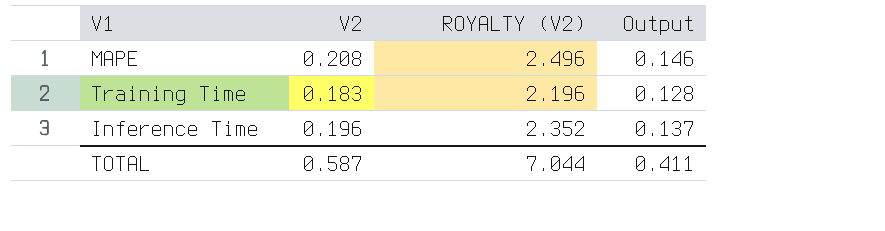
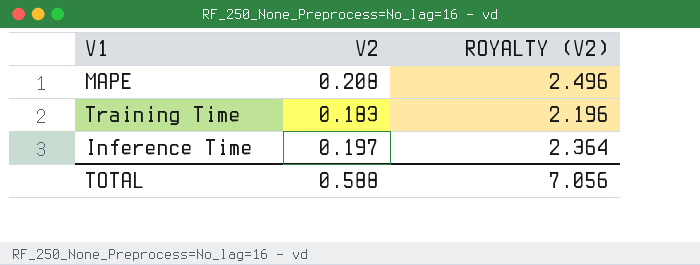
column Output | formula: [V2] * 0.7 -> none
Inference Time | V2: 0.196 -> 0.197
Inference Time | ROYALTY (V2): 2.352 -> 2.364
TOTAL | V2: 0.587 -> 0.588
TOTAL | ROYALTY (V2): 7.044 -> 7.056

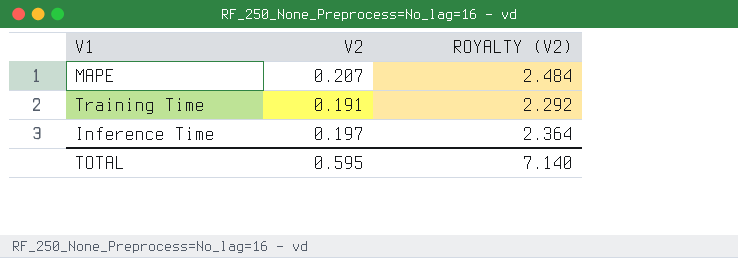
MAPE | V2: 0.208 -> 0.207
MAPE | ROYALTY (V2): 2.496 -> 2.484
Training Time | V2: 0.183 -> 0.191
Training Time | ROYALTY (V2): 2.196 -> 2.292
TOTAL | V2: 0.588 -> 0.595
TOTAL | ROYALTY (V2): 7.056 -> 7.140

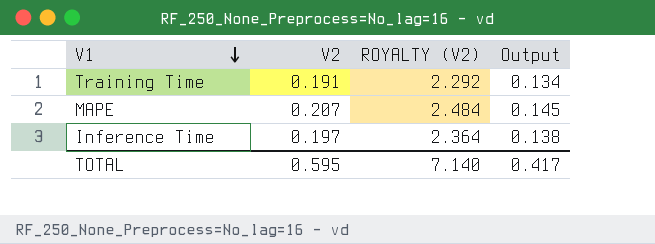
row order: none -> V1 descending
column Output | formula: none -> [V2] * 0.7

